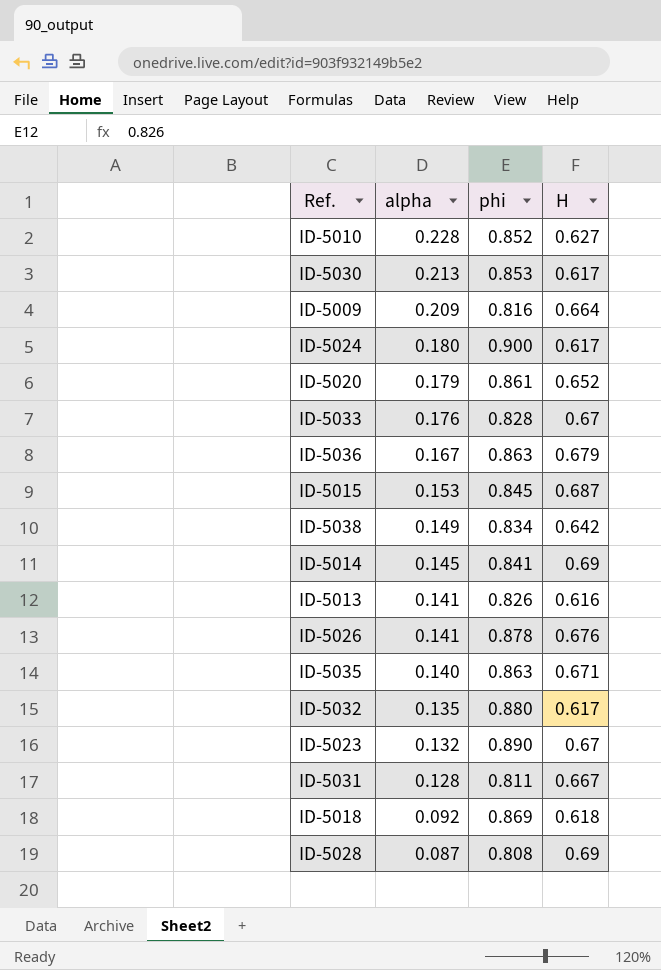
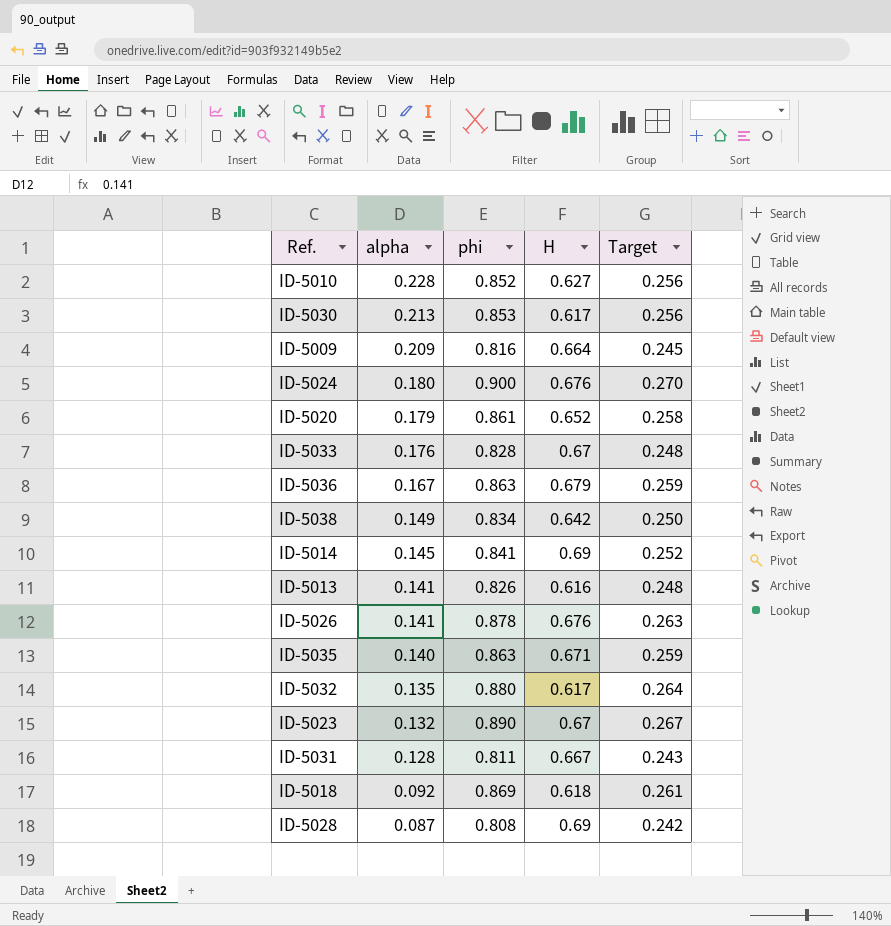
column Target | formula: none -> [phi] * 0.3
row ID-5015: 0.153 | 0.845 | 0.687 -> none
ID-5024 | H: 0.617 -> 0.676

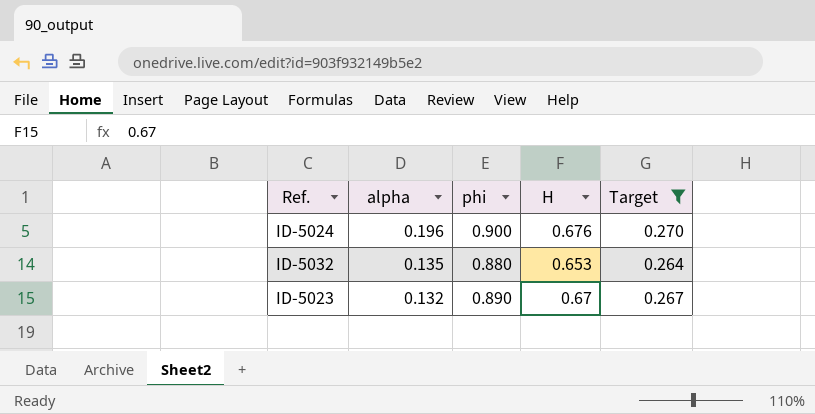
filter: none -> Target >= 0.264
ID-5024 | alpha: 0.180 -> 0.196
ID-5032 | H: 0.617 -> 0.653

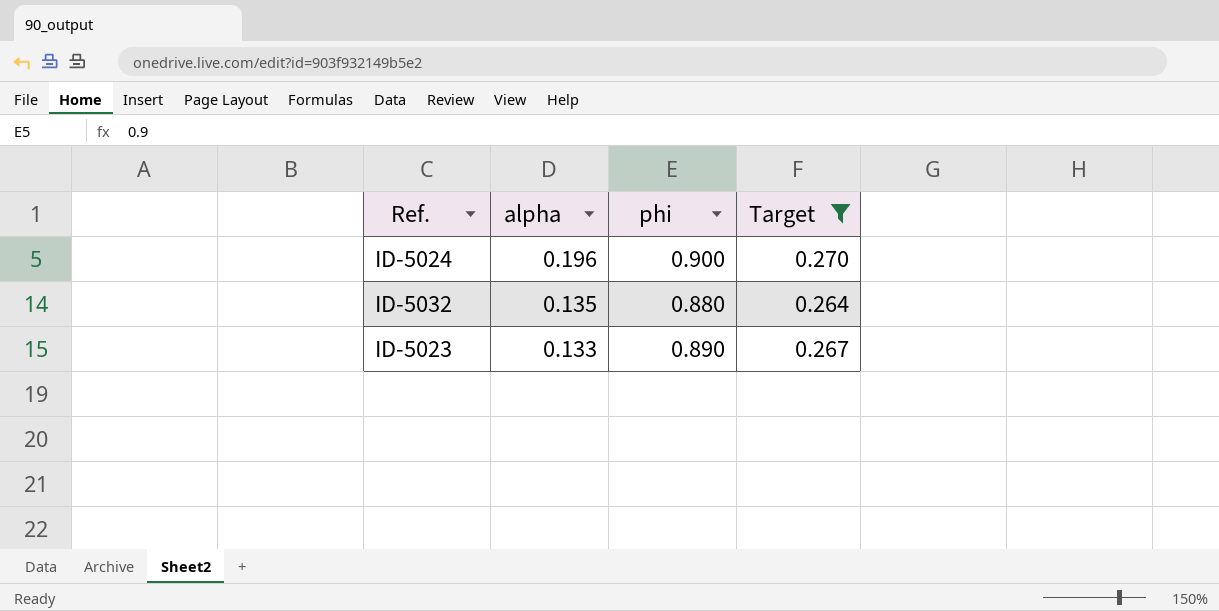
column H | position: 4 -> none
ID-5023 | alpha: 0.132 -> 0.133

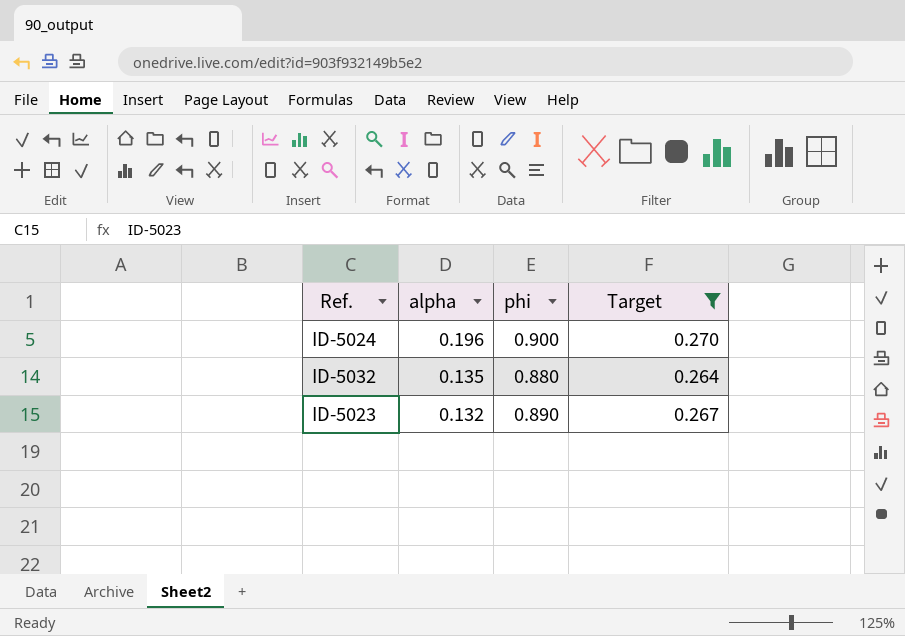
ID-5023 | alpha: 0.133 -> 0.132

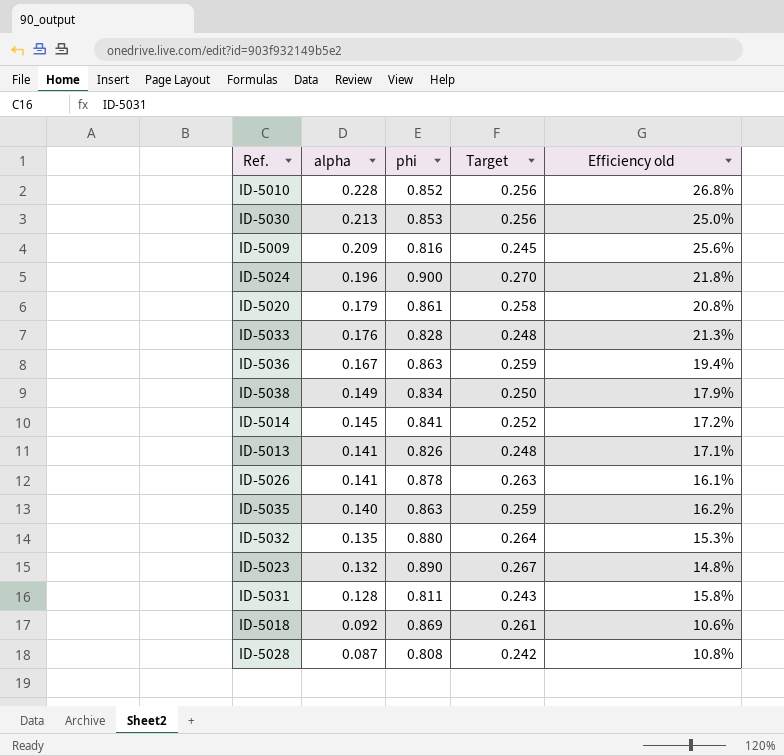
filter: Target >= 0.264 -> none
column Efficiency old | formula: none -> [alpha] / [phi]

